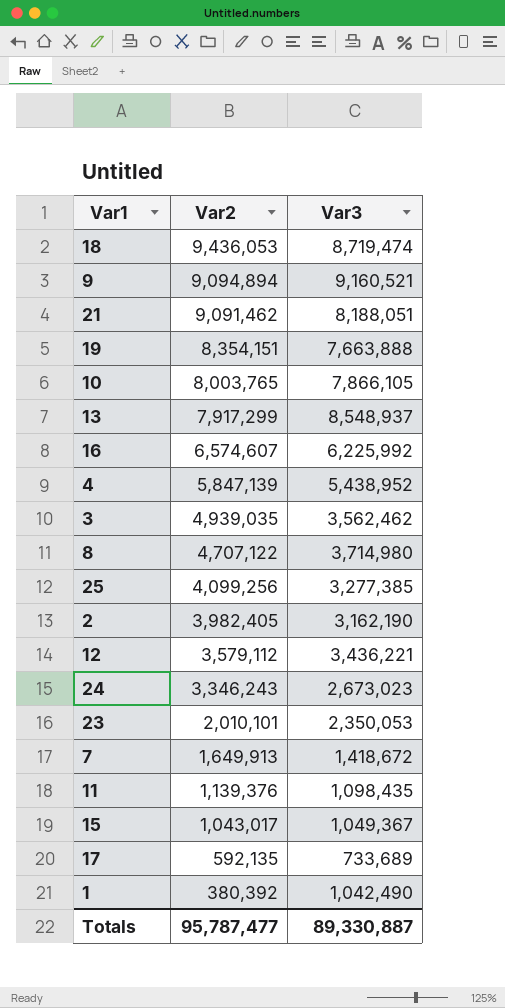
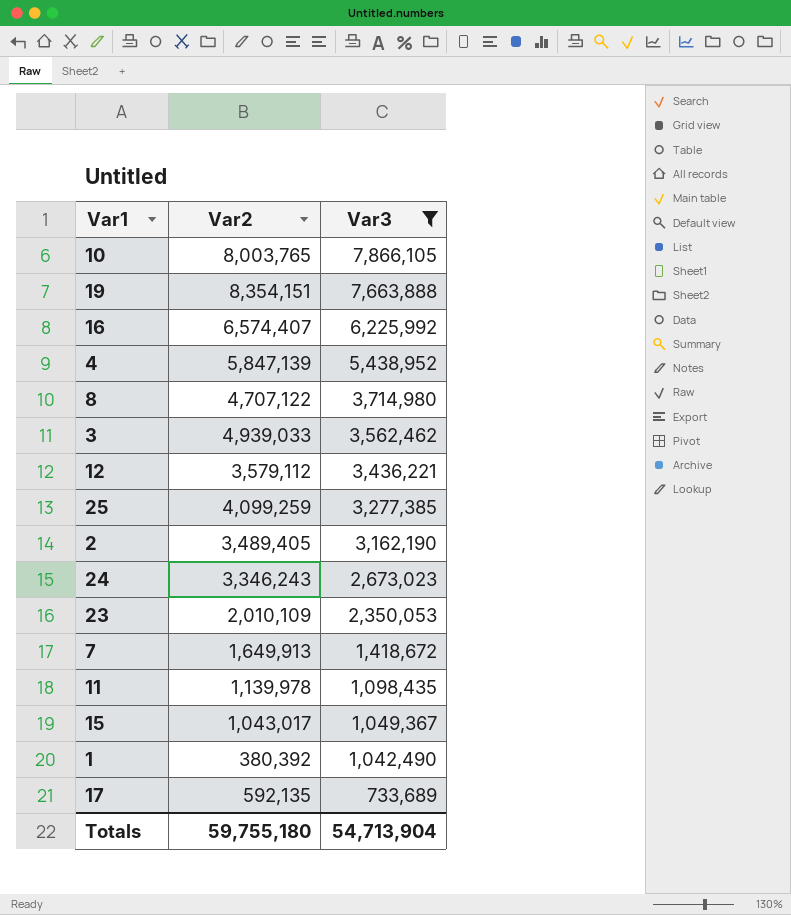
filter: none -> Var3 <= 7,866,105
row order: Var2 descending -> Var3 descending
16 | Var2: 6,574,607 -> 6,574,407
3 | Var2: 4,939,035 -> 4,939,033
25 | Var2: 4,099,256 -> 4,099,259
2 | Var2: 3,982,405 -> 3,489,405
23 | Var2: 2,010,101 -> 2,010,109
11 | Var2: 1,139,376 -> 1,139,978
Totals | Var2: 95,787,477 -> 59,755,180
Totals | Var3: 89,330,887 -> 54,713,904

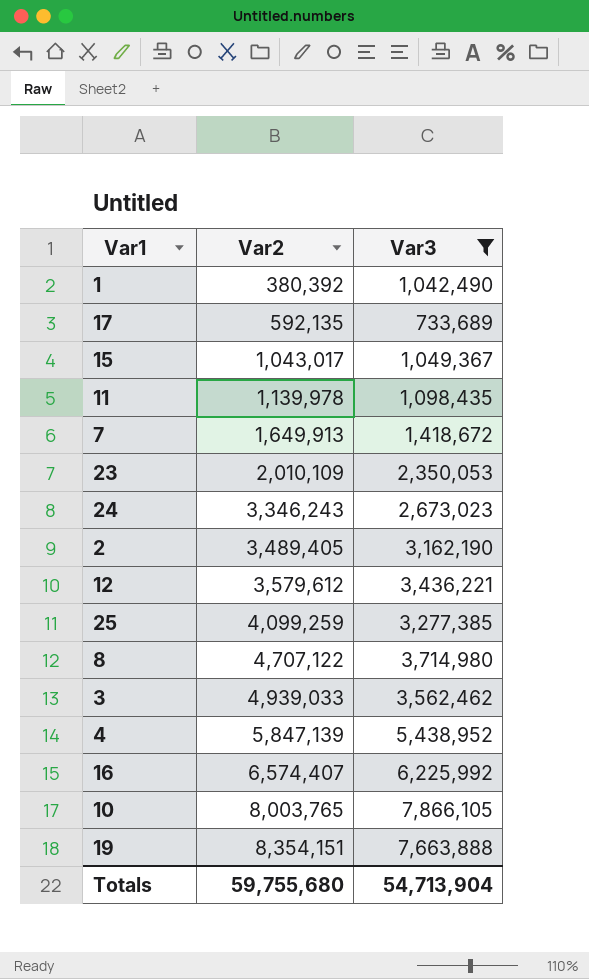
row order: Var3 descending -> Var2 ascending
12 | Var2: 3,579,112 -> 3,579,612
Totals | Var2: 59,755,180 -> 59,755,680

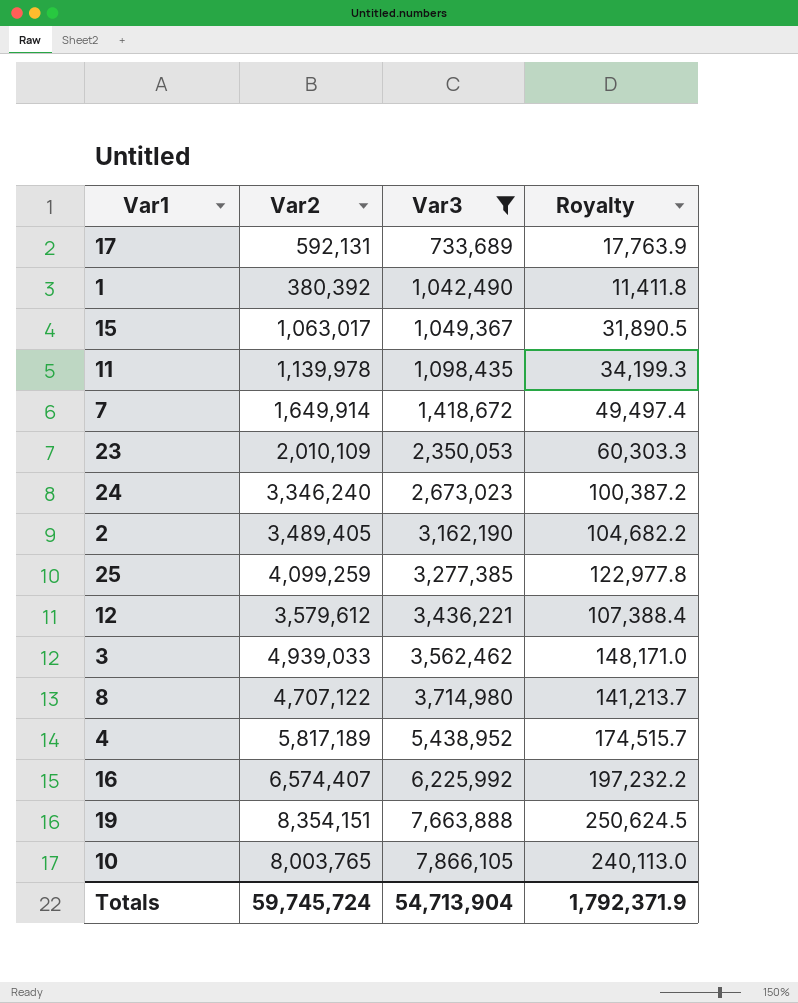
row order: Var2 ascending -> Var3 ascending
column Royalty | formula: none -> [Var2] * 0.03
17 | Var2: 592,135 -> 592,131
15 | Var2: 1,043,017 -> 1,063,017
7 | Var2: 1,649,913 -> 1,649,914
24 | Var2: 3,346,243 -> 3,346,240
4 | Var2: 5,847,139 -> 5,817,189
Totals | Var2: 59,755,680 -> 59,745,724

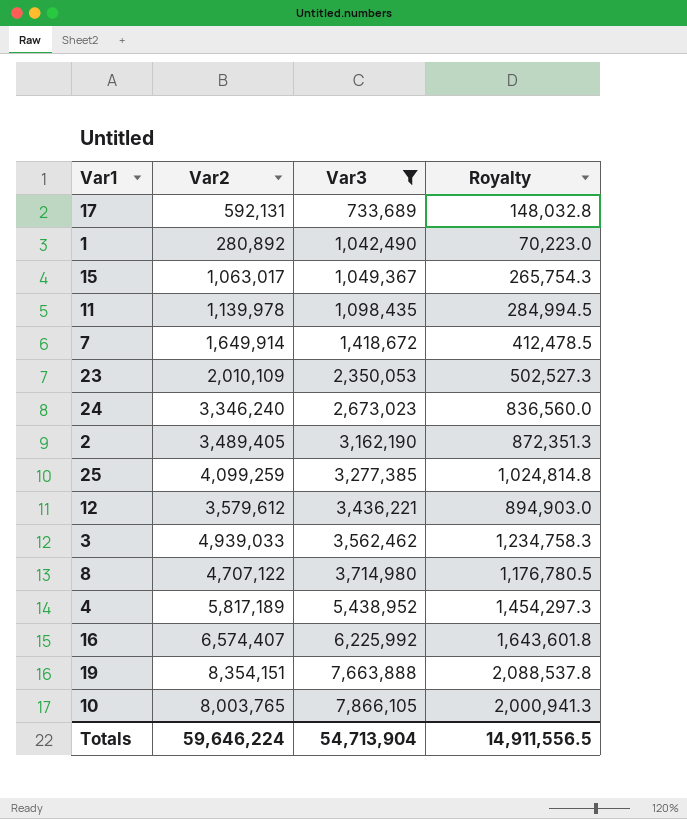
column Royalty | formula: [Var2] * 0.03 -> [Var2] * 0.25
1 | Var2: 380,392 -> 280,892
Totals | Var2: 59,745,724 -> 59,646,224
Totals | Royalty: 1,792,371.9 -> 14,911,556.5

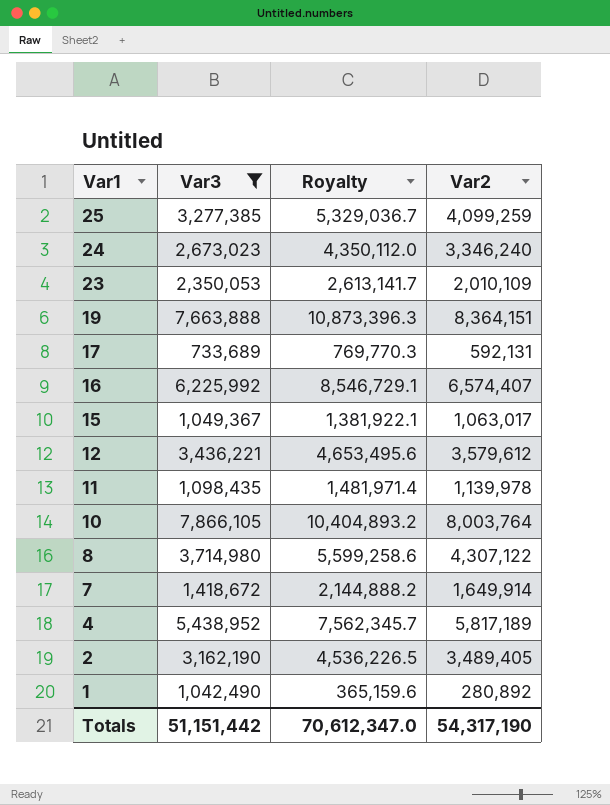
row order: Var3 ascending -> Var1 descending
column Royalty | formula: [Var2] * 0.25 -> [Var2] * 1.3
column Var2 | position: 2 -> 4
row 3: 4,939,033 | 3,562,462 | 1,234,758.3 -> none
19 | Var2: 8,354,151 -> 8,364,151
10 | Var2: 8,003,765 -> 8,003,764
8 | Var2: 4,707,122 -> 4,307,122
Totals | Var3: 54,713,904 -> 51,151,442
Totals | Royalty: 14,911,556.5 -> 70,612,347.0
Totals | Var2: 59,646,224 -> 54,317,190

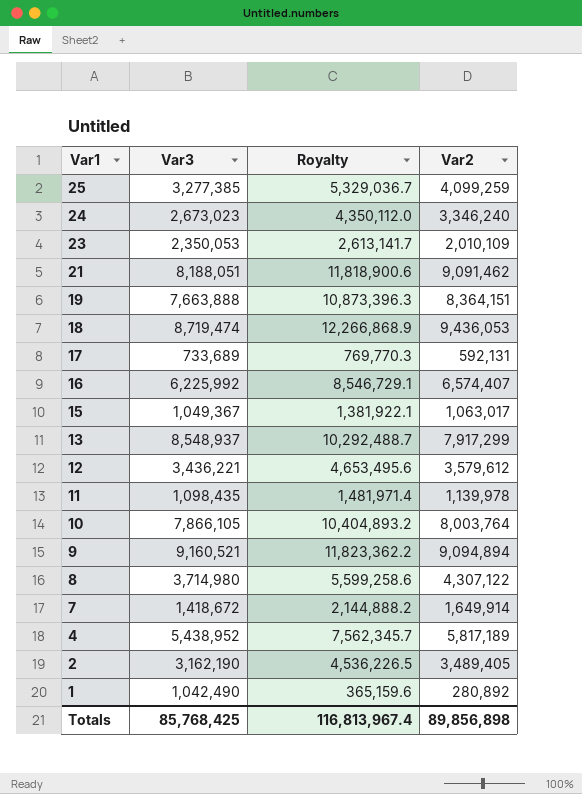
filter: Var3 <= 7,866,105 -> none
Totals | Var3: 51,151,442 -> 85,768,425
Totals | Royalty: 70,612,347.0 -> 116,813,967.4
Totals | Var2: 54,317,190 -> 89,856,898

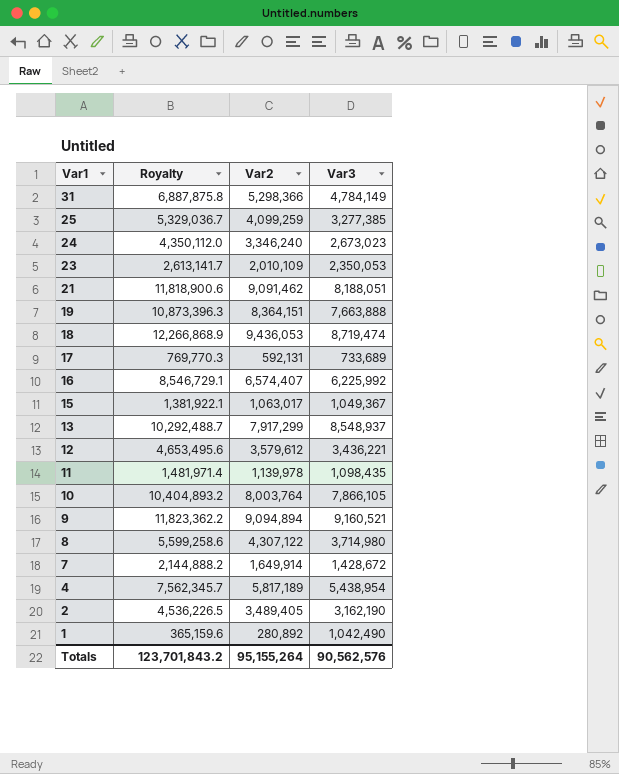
column Var3 | position: 2 -> 4
row 31: none -> 6,887,875.8 | 5,298,366 | 4,784,149
7 | Var3: 1,418,672 -> 1,428,672
4 | Var3: 5,438,952 -> 5,438,954
Totals | Royalty: 116,813,967.4 -> 123,701,843.2
Totals | Var2: 89,856,898 -> 95,155,264
Totals | Var3: 85,768,425 -> 90,562,576

